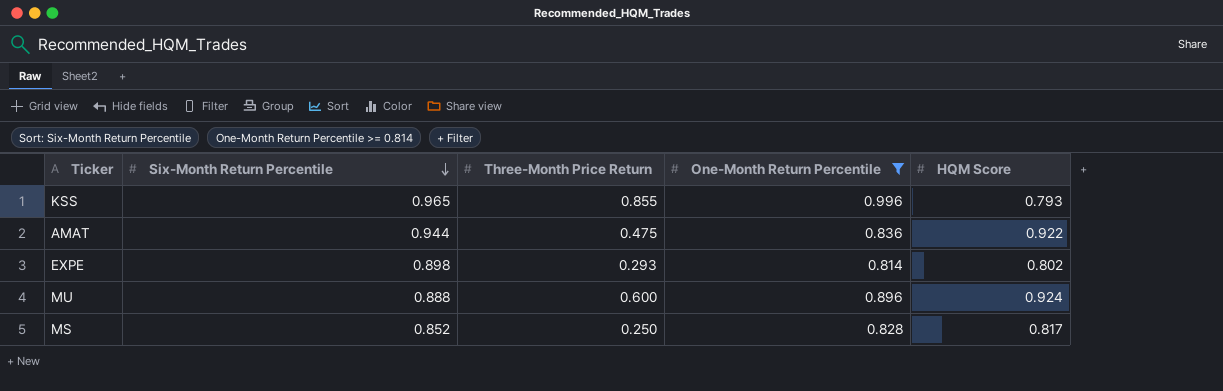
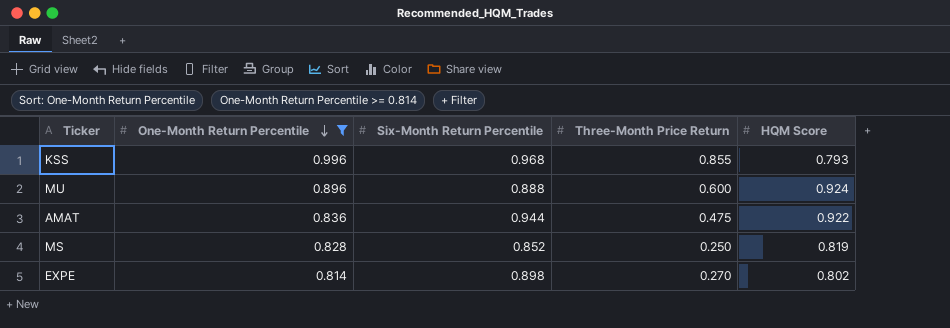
row order: Six-Month Return Percentile descending -> One-Month Return Percentile descending
column One-Month Return Percentile | position: 4 -> 2
KSS | Six-Month Return Percentile: 0.965 -> 0.968
MS | HQM Score: 0.817 -> 0.819
EXPE | Three-Month Price Return: 0.293 -> 0.270

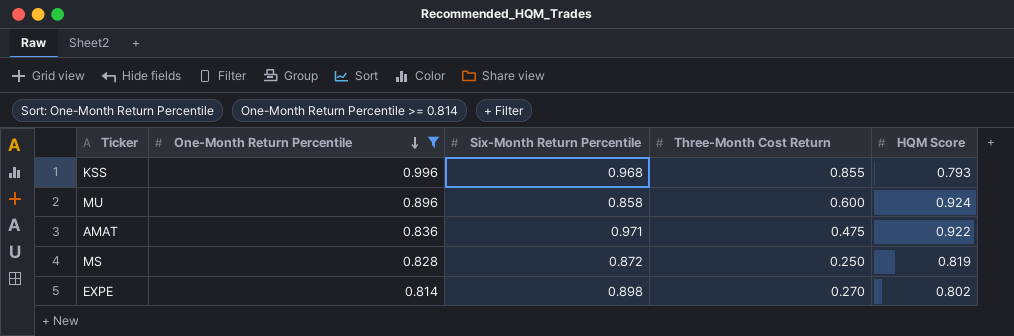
column name: Three-Month Price Return -> Three-Month Cost Return
MU | Six-Month Return Percentile: 0.888 -> 0.858
AMAT | Six-Month Return Percentile: 0.944 -> 0.971
MS | Six-Month Return Percentile: 0.852 -> 0.872

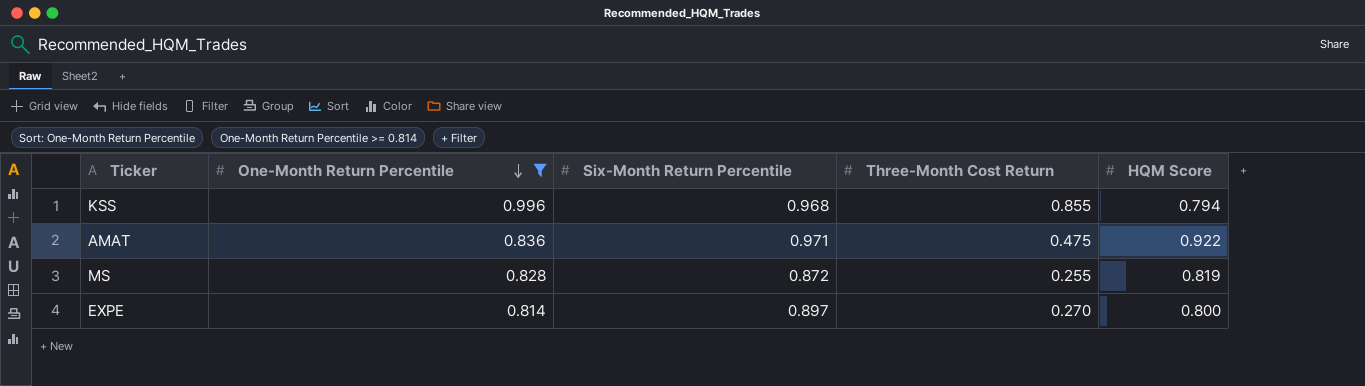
row MU: 0.896 | 0.858 | 0.600 | 0.924 -> none
KSS | HQM Score: 0.793 -> 0.794
MS | Three-Month Cost Return: 0.250 -> 0.255
EXPE | Six-Month Return Percentile: 0.898 -> 0.897
EXPE | HQM Score: 0.802 -> 0.800

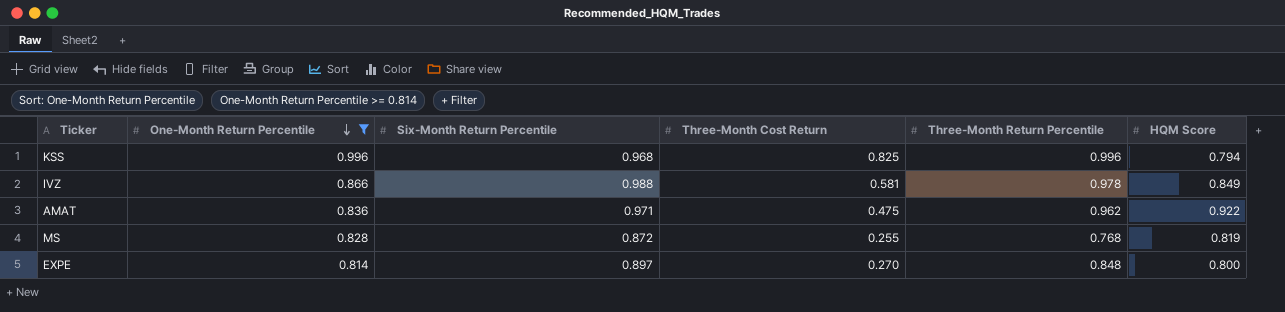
column Three-Month Return Percentile | position: none -> 5
KSS | Three-Month Cost Return: 0.855 -> 0.825
row IVZ: none -> 0.866 | 0.988 | 0.581 | 0.978 | 0.849

